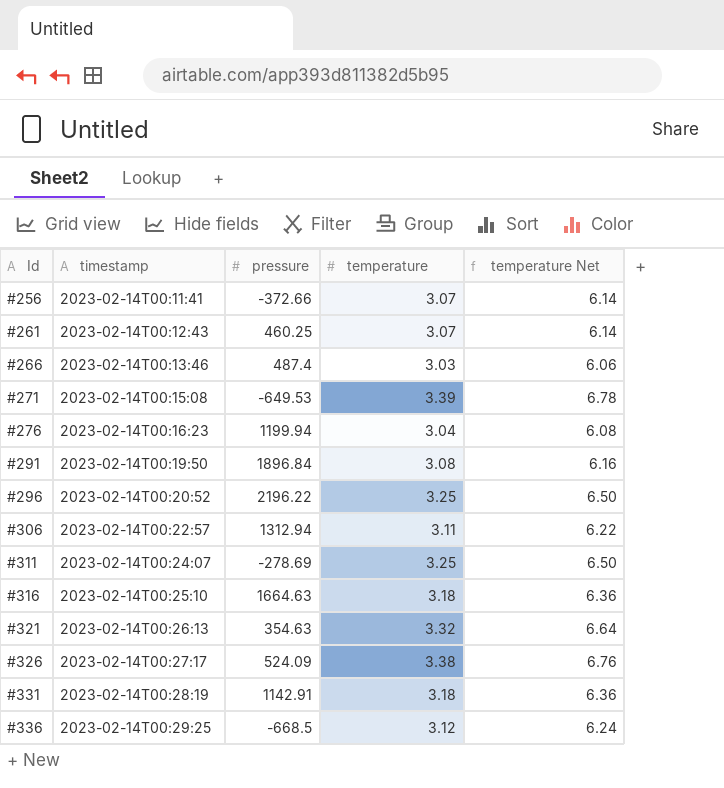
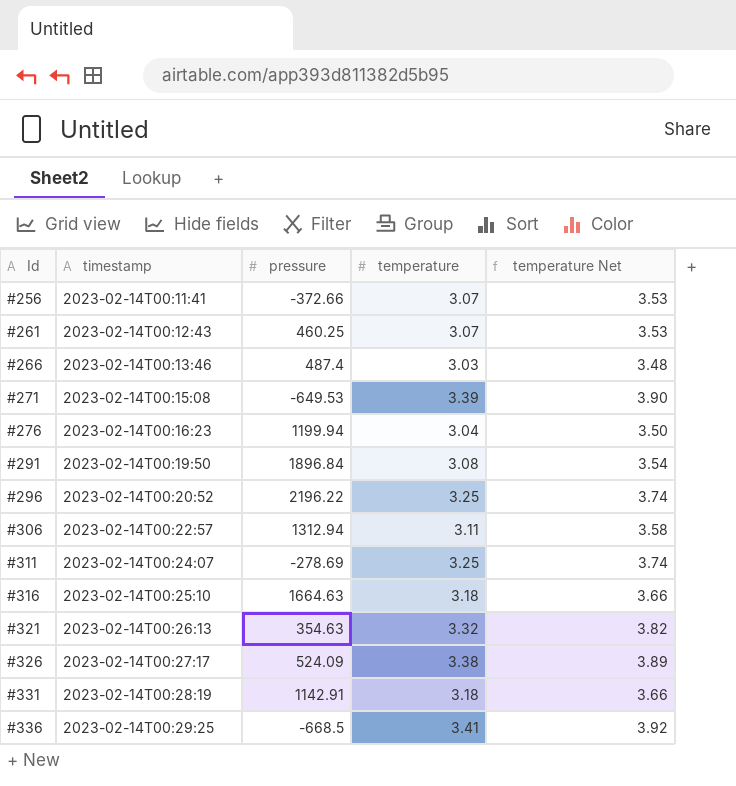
column temperature Net | formula: [temperature] * 2 -> [temperature] * 1.15
#336 | temperature: 3.12 -> 3.41

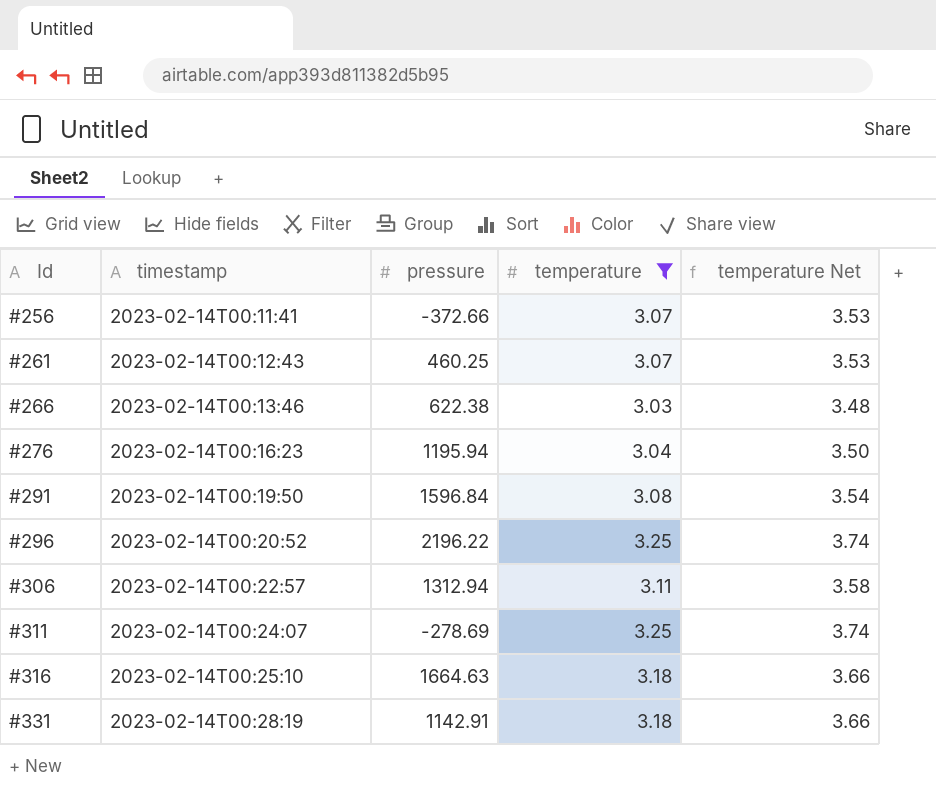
filter: none -> temperature <= 3.25
#266 | pressure: 487.4 -> 622.38
#276 | pressure: 1199.94 -> 1195.94
#291 | pressure: 1896.84 -> 1596.84

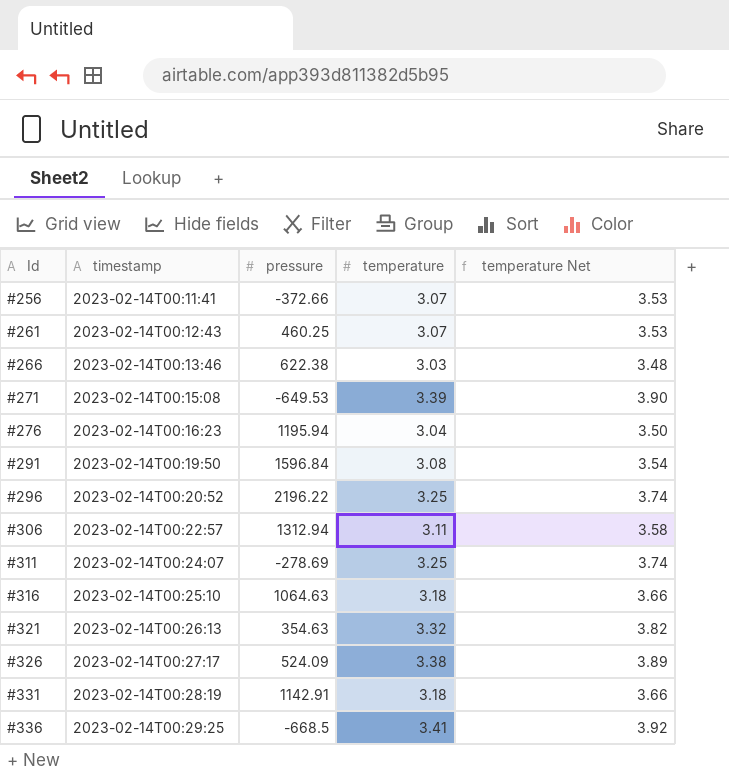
filter: temperature <= 3.25 -> none
#316 | pressure: 1664.63 -> 1064.63

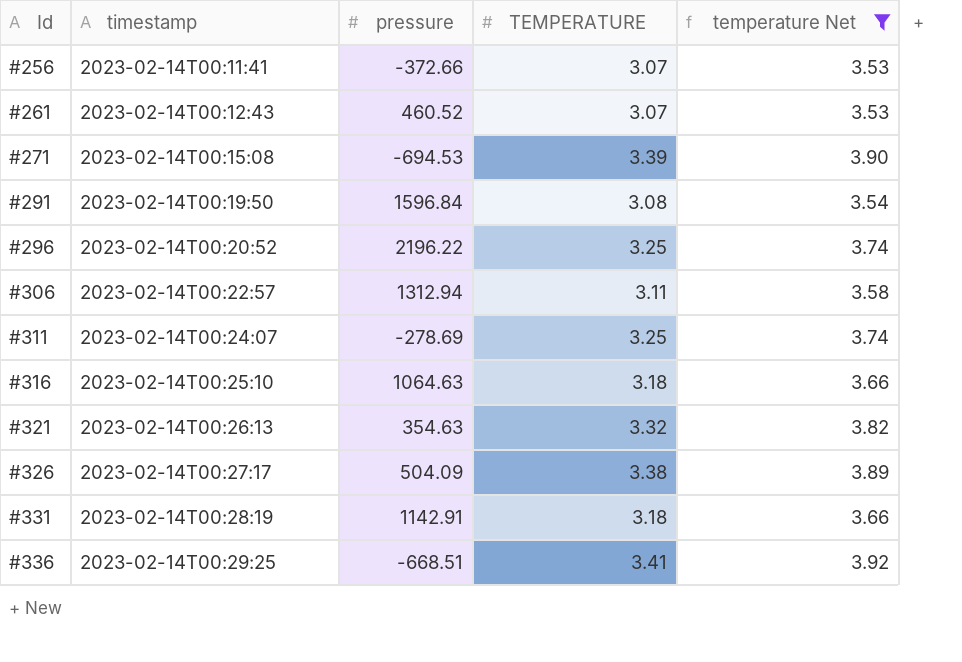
filter: none -> temperature Net >= 3.53
column name: temperature -> TEMPERATURE
#261 | pressure: 460.25 -> 460.52
#271 | pressure: -649.53 -> -694.53
#326 | pressure: 524.09 -> 504.09
#336 | pressure: -668.5 -> -668.51

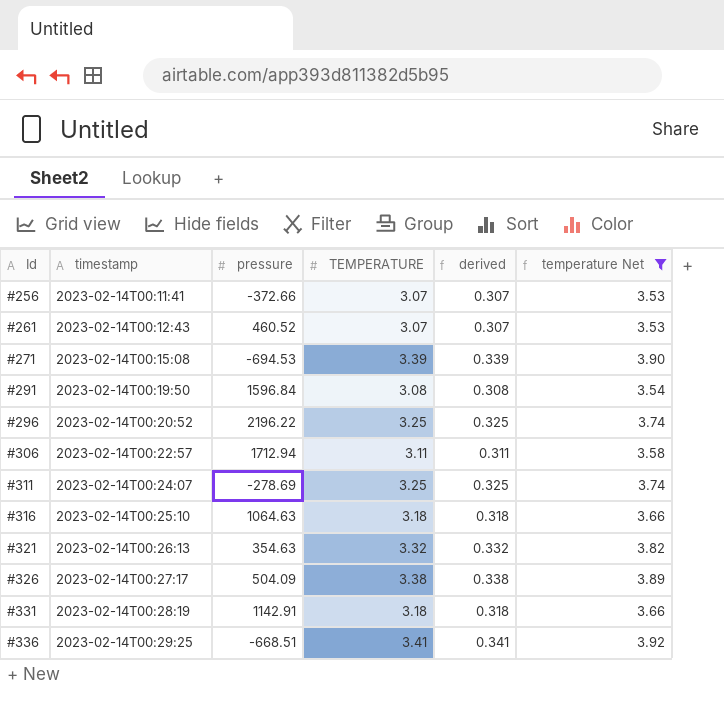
column derived | formula: none -> [TEMPERATURE] * 0.1
#306 | pressure: 1312.94 -> 1712.94

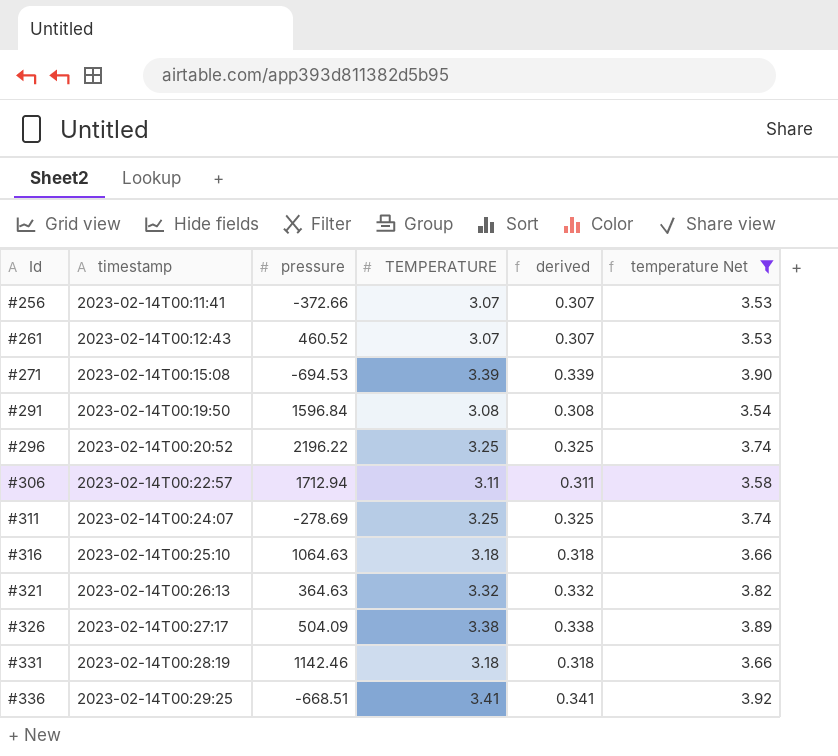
#321 | pressure: 354.63 -> 364.63
#331 | pressure: 1142.91 -> 1142.46

